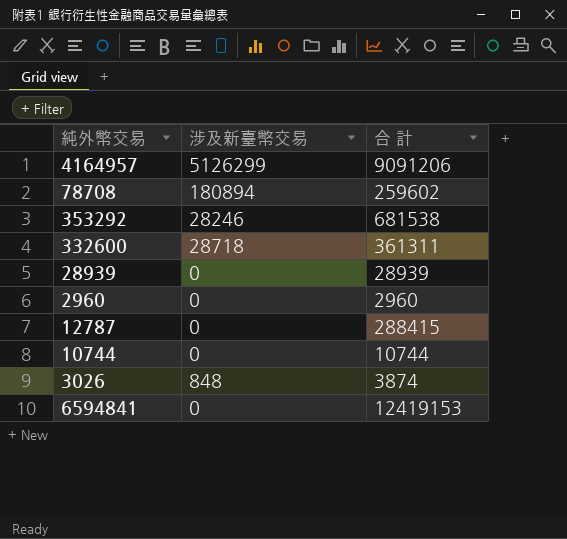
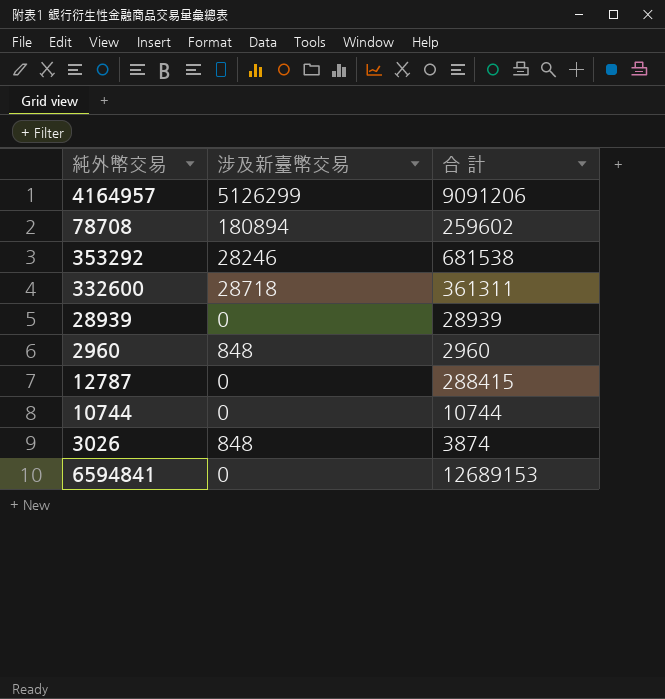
2960 | 涉及新臺幣交易: 0 -> 848
6594841 | 合 計: 12419153 -> 12689153

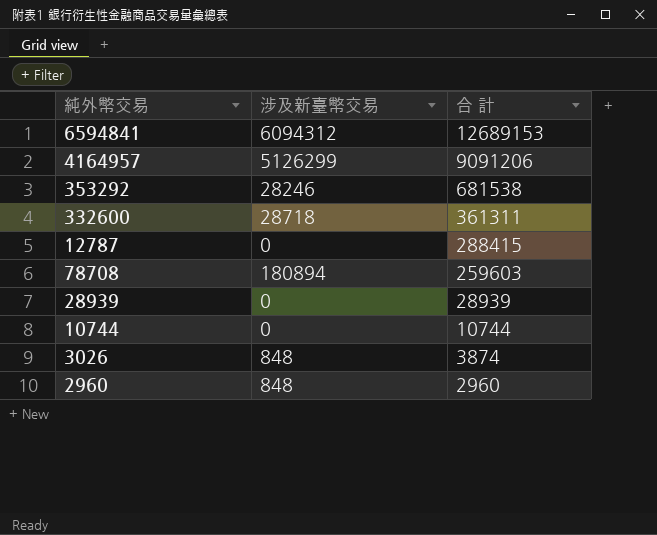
row order: none -> 合 計 descending
6594841 | 涉及新臺幣交易: 0 -> 6094312
78708 | 合 計: 259602 -> 259603

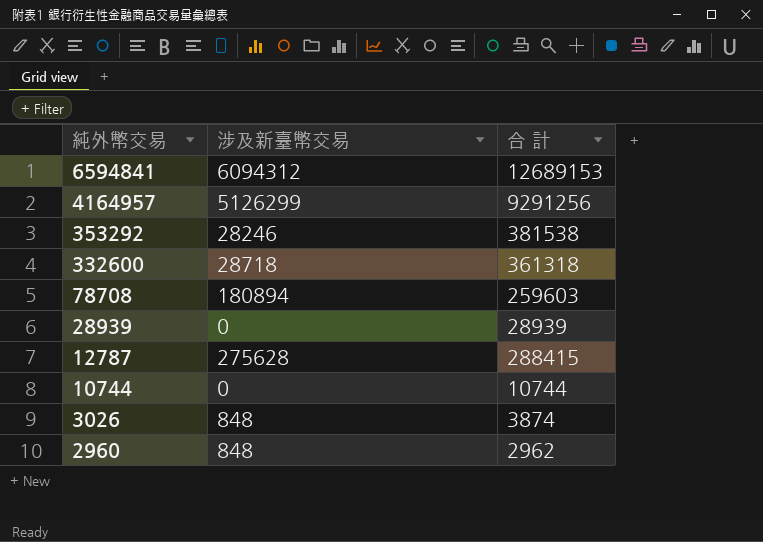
row order: 合 計 descending -> 純外幣交易 descending
4164957 | 合 計: 9091206 -> 9291256
353292 | 合 計: 681538 -> 381538
332600 | 合 計: 361311 -> 361318
12787 | 涉及新臺幣交易: 0 -> 275628
2960 | 合 計: 2960 -> 2962

